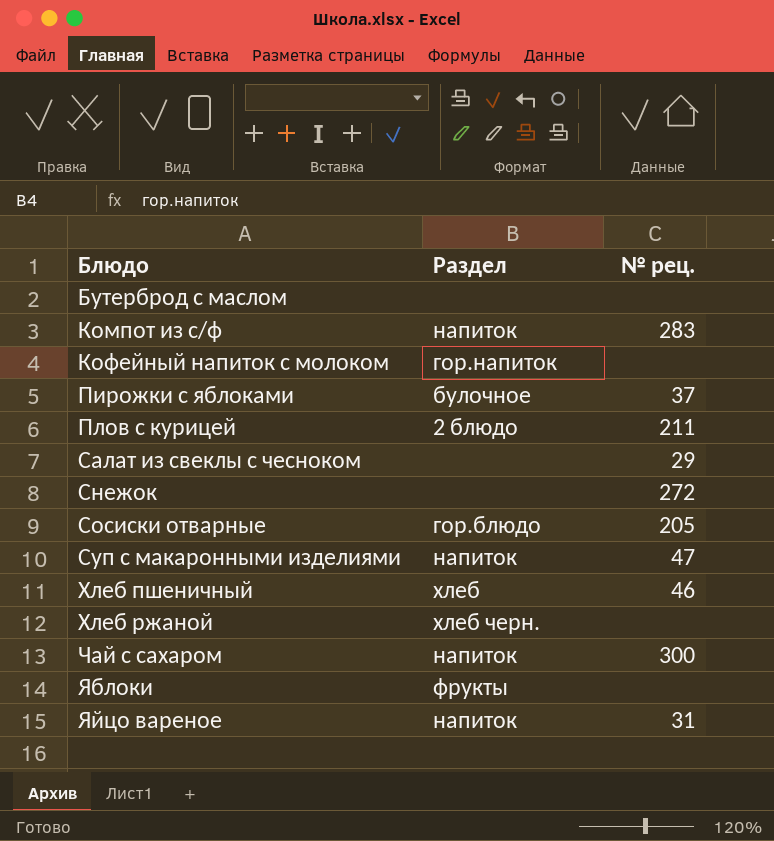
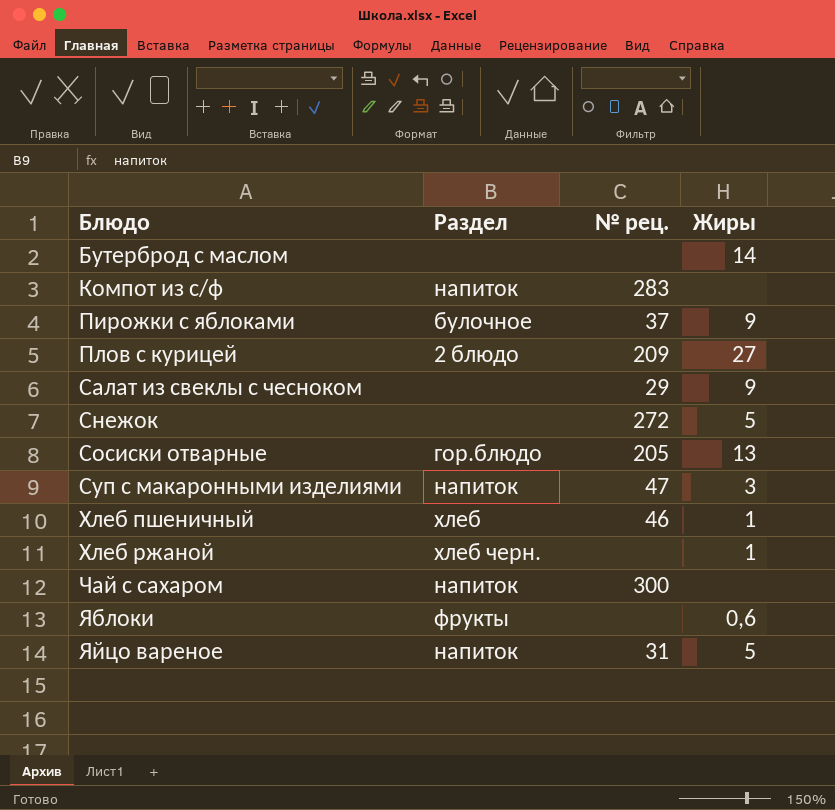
column Жиры | position: none -> 4
row Кофейный напиток с молоком: гор.напиток | none -> none
Плов с курицей | № рец.: 211 -> 209

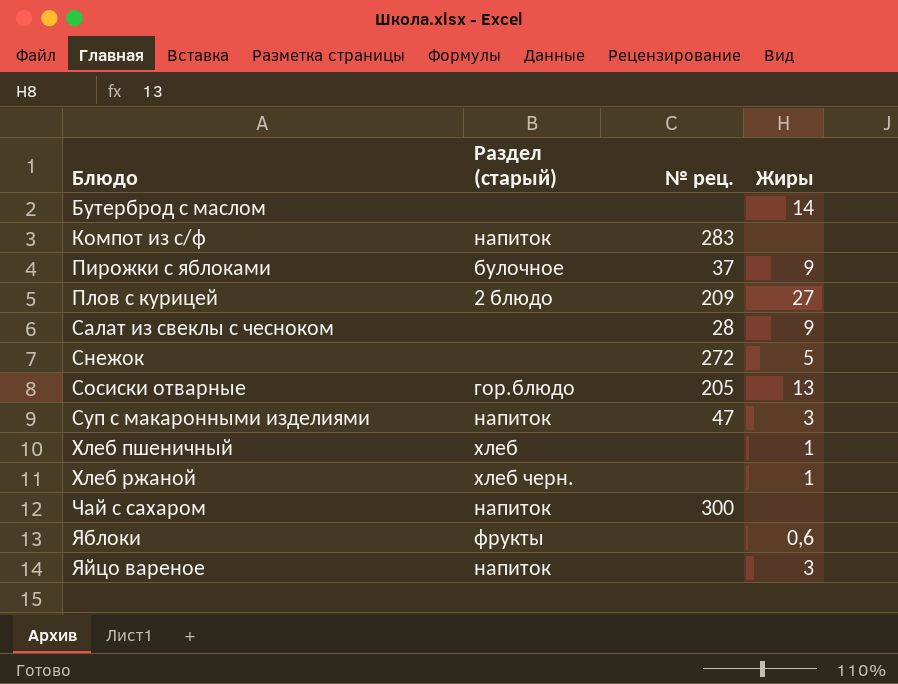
column name: Раздел -> Раздел (старый)
Салат из свеклы с чесноком | № рец.: 29 -> 28
Хлеб пшеничный | № рец.: 46 -> none
Яйцо вареное | № рец.: 31 -> none
Яйцо вареное | Жиры: 5 -> 3

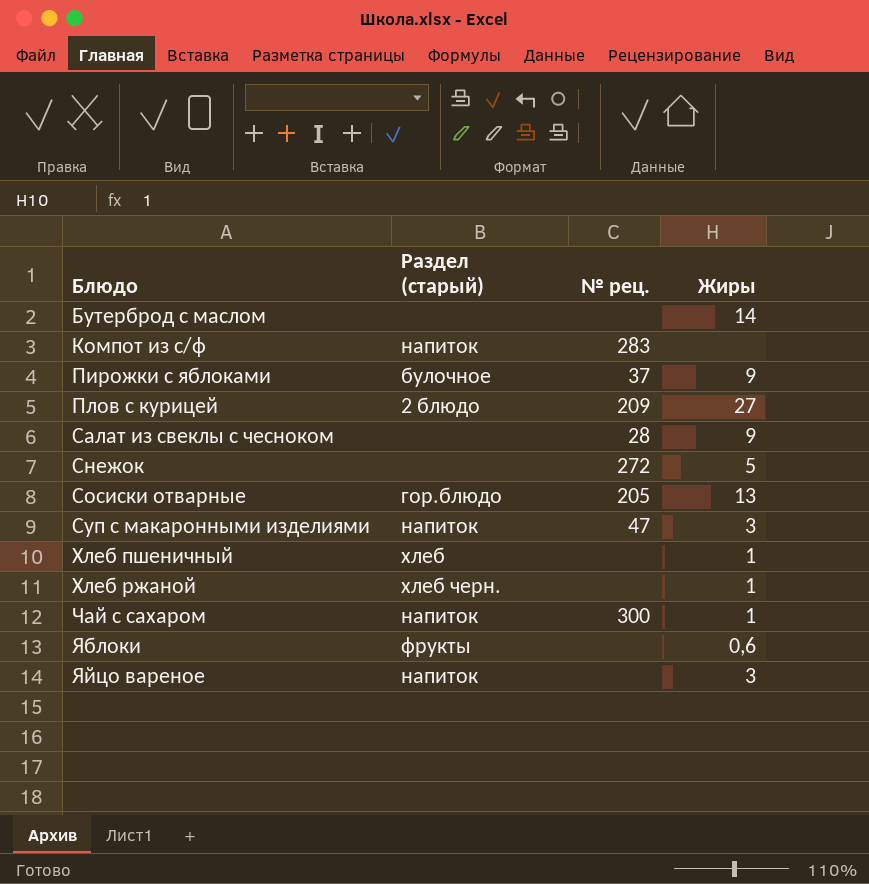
Чай с сахаром | Жиры: none -> 1

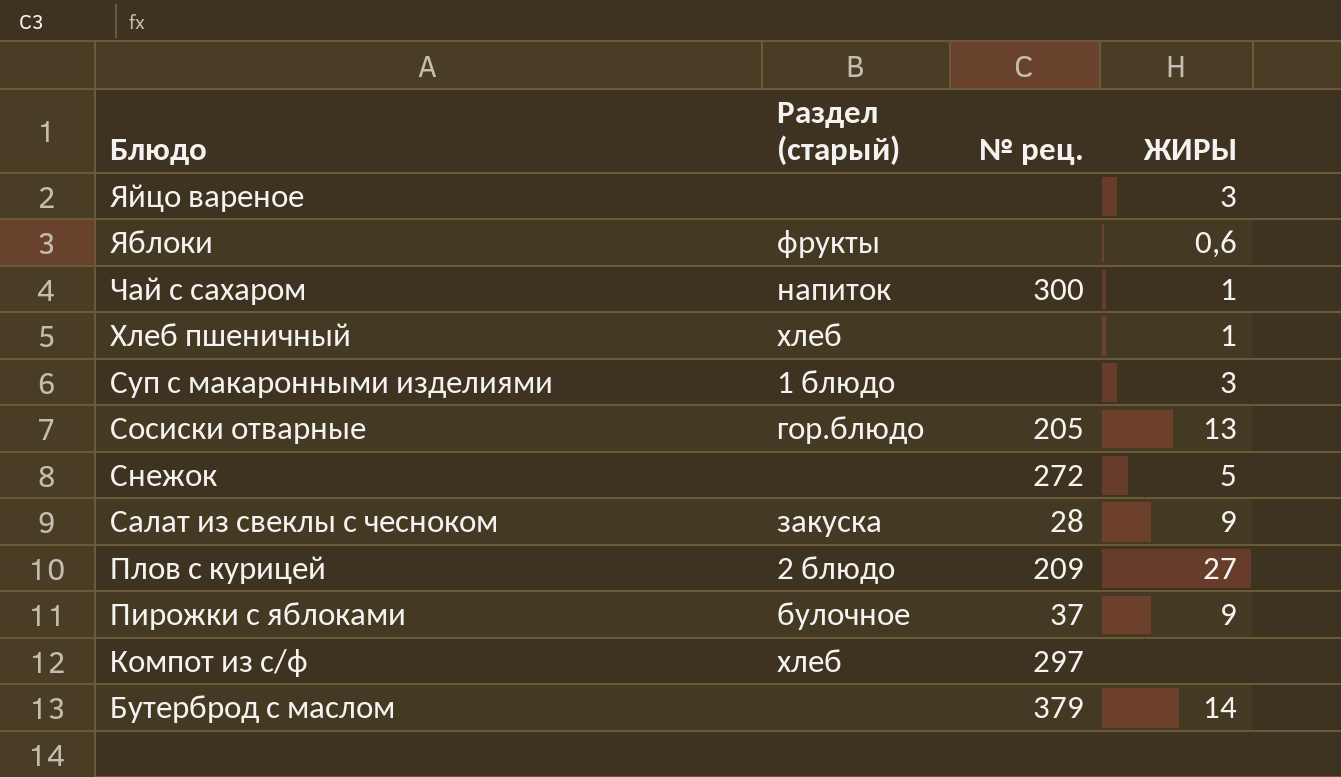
row order: Блюдо ascending -> Блюдо descending
column name: Жиры -> ЖИРЫ
row Хлеб ржаной: хлеб черн. | none | 1 -> none
Яйцо вареное | Раздел (старый): напиток -> none
Суп с макаронными изделиями | Раздел (старый): напиток -> 1 блюдо
Суп с макаронными изделиями | № рец.: 47 -> none
Салат из свеклы с чесноком | Раздел (старый): none -> закуска
Компот из с/ф | Раздел (старый): напиток -> хлеб
Компот из с/ф | № рец.: 283 -> 297
Бутерброд с маслом | № рец.: none -> 379

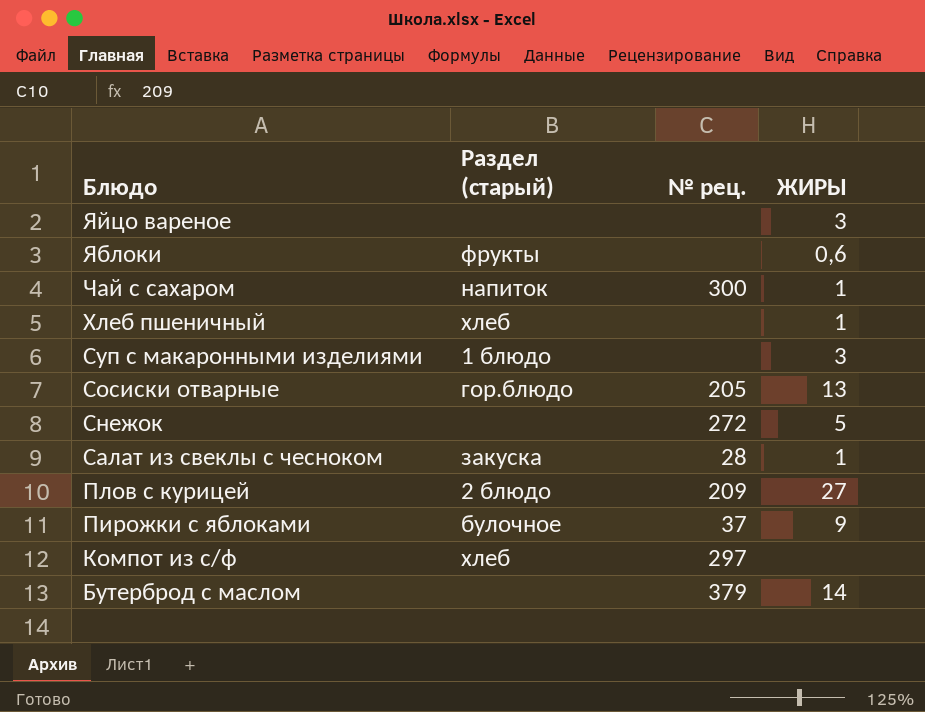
Салат из свеклы с чесноком | ЖИРЫ: 9 -> 1

